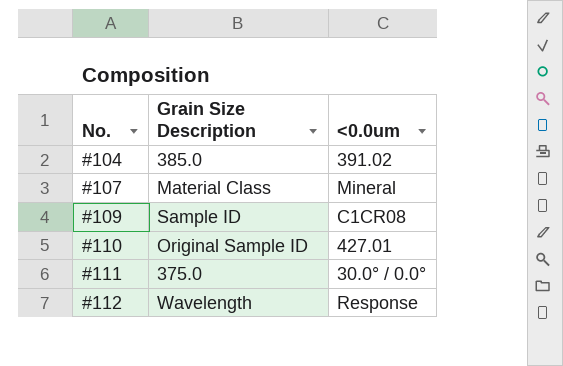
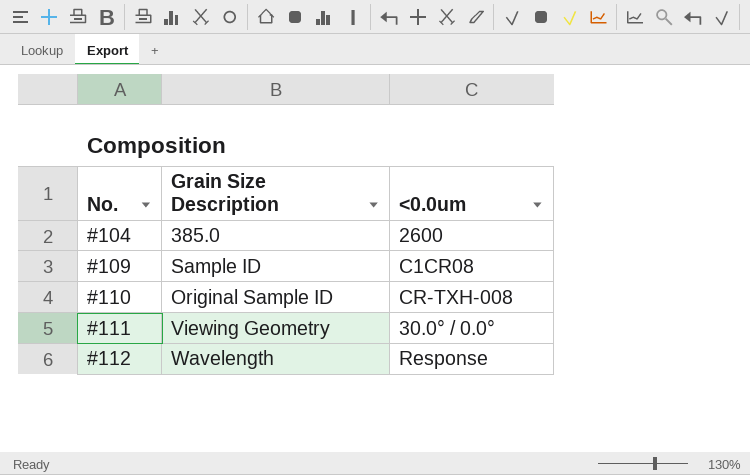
row #107: Material Class | Mineral -> none
#104 | <0.0um: 391.02 -> 2600
#110 | <0.0um: 427.01 -> CR-TXH-008
#111 | Grain Size Description: 375.0 -> Viewing Geometry

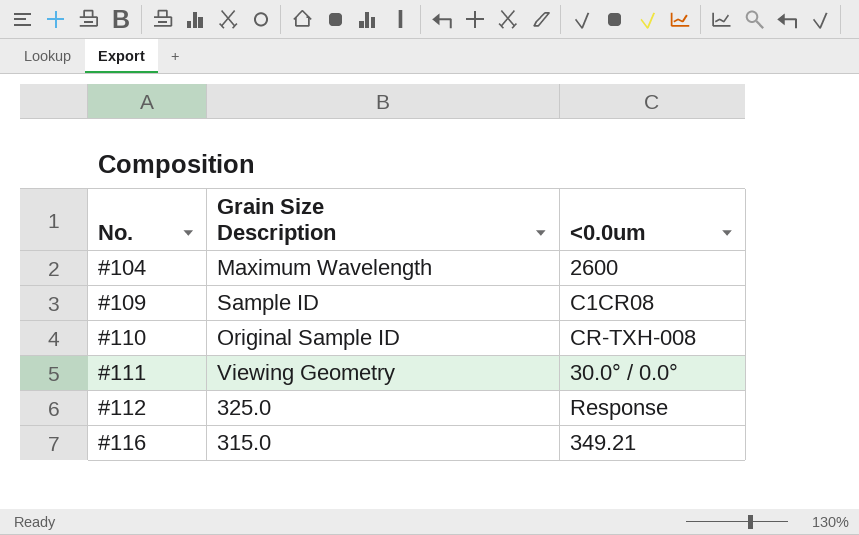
#104 | Grain Size Description: 385.0 -> Maximum Wavelength
#112 | Grain Size Description: Wavelength -> 325.0
row #116: none -> 315.0 | 349.21

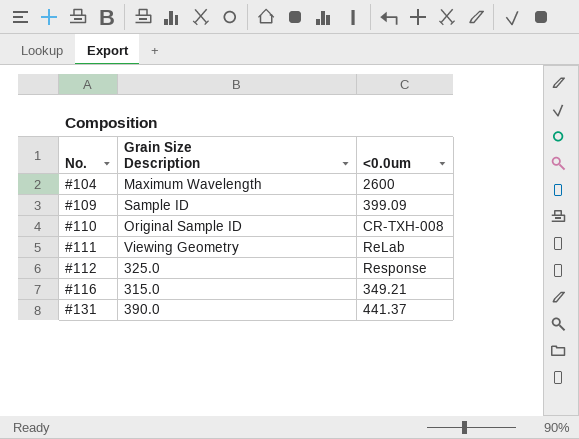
#109 | <0.0um: C1CR08 -> 399.09
#111 | <0.0um: 30.0° / 0.0° -> ReLab
row #131: none -> 390.0 | 441.37

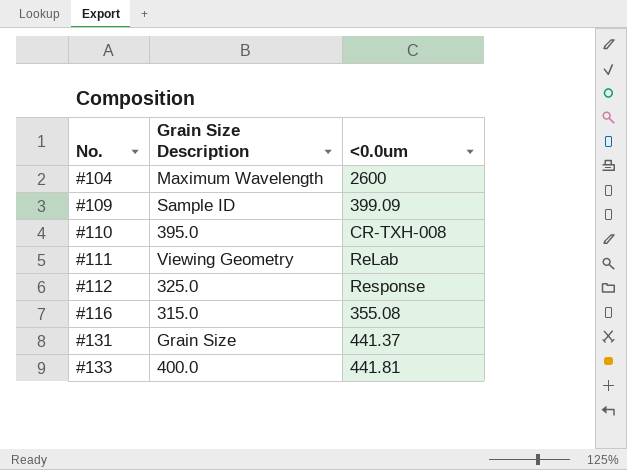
#110 | Grain Size Description: Original Sample ID -> 395.0
#116 | <0.0um: 349.21 -> 355.08
#131 | Grain Size Description: 390.0 -> Grain Size
row #133: none -> 400.0 | 441.81

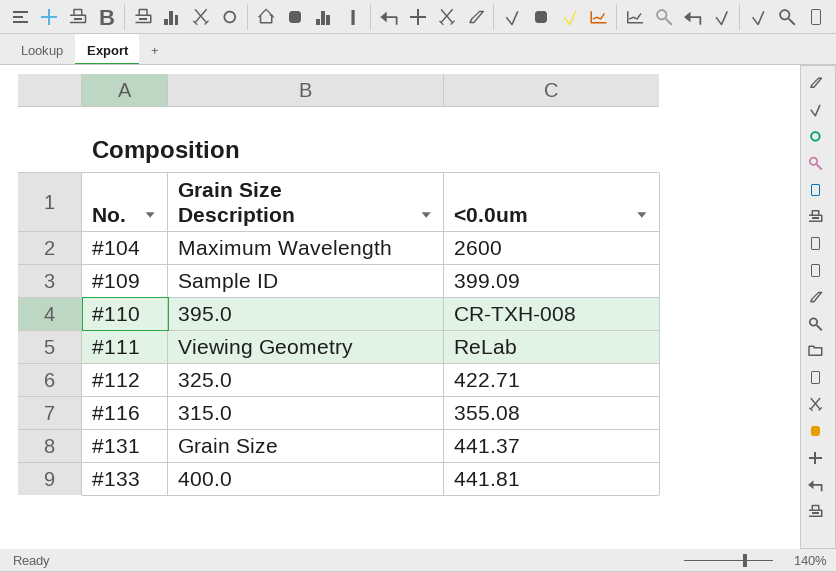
#112 | <0.0um: Response -> 422.71

